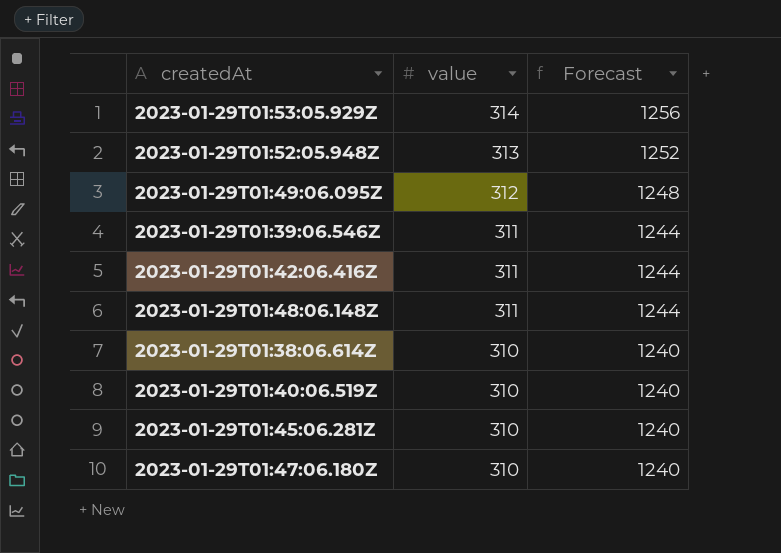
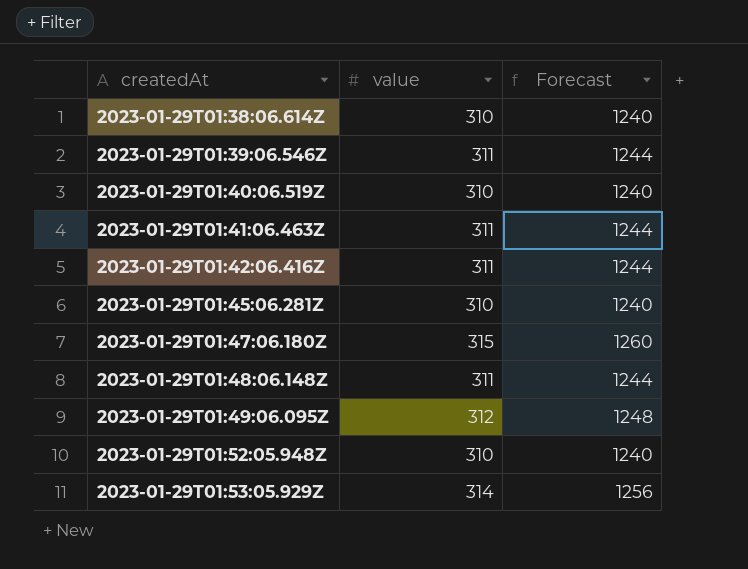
row order: value descending -> createdAt ascending
row 2023-01-29T01:41:06.463Z: none -> 311 | 1244
2023-01-29T01:47:06.180Z | value: 310 -> 315
2023-01-29T01:47:06.180Z | Forecast: 1240 -> 1260
2023-01-29T01:52:05.948Z | value: 313 -> 310
2023-01-29T01:52:05.948Z | Forecast: 1252 -> 1240

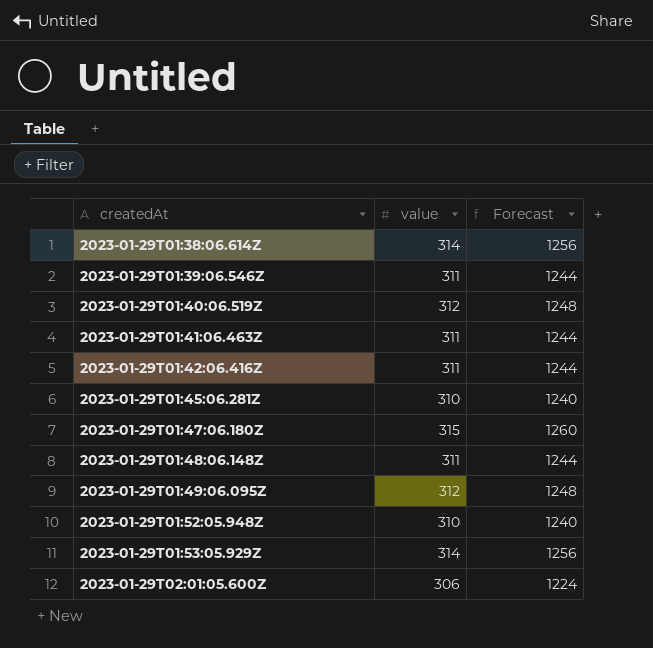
2023-01-29T01:38:06.614Z | value: 310 -> 314
2023-01-29T01:38:06.614Z | Forecast: 1240 -> 1256
2023-01-29T01:40:06.519Z | value: 310 -> 312
2023-01-29T01:40:06.519Z | Forecast: 1240 -> 1248
row 2023-01-29T02:01:05.600Z: none -> 306 | 1224

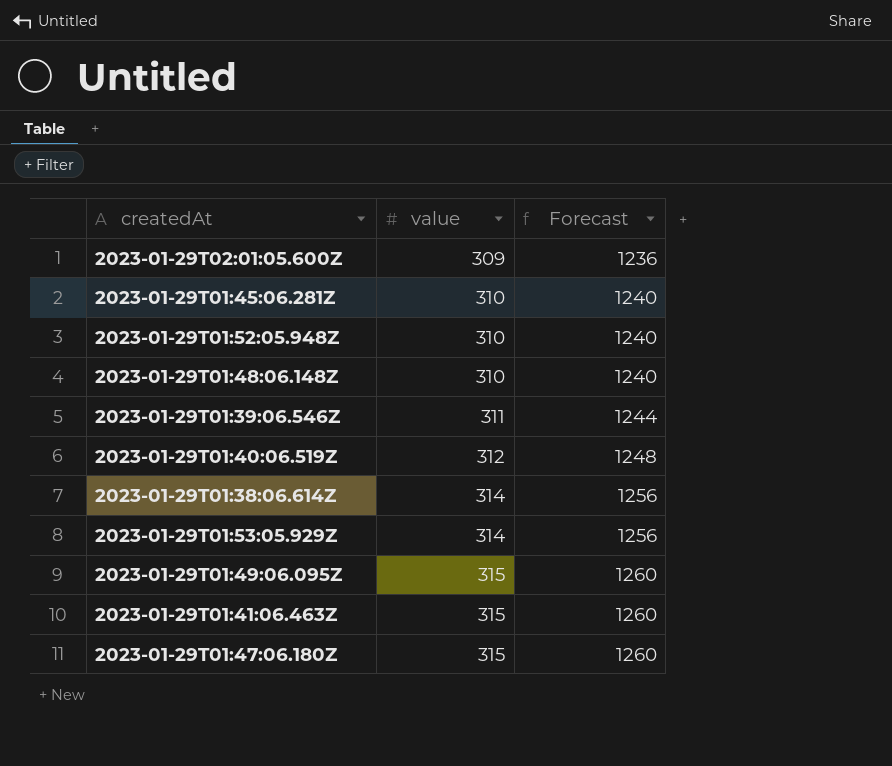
row order: createdAt ascending -> value ascending
row 2023-01-29T01:42:06.416Z: 311 | 1244 -> none
2023-01-29T02:01:05.600Z | value: 306 -> 309
2023-01-29T02:01:05.600Z | Forecast: 1224 -> 1236
2023-01-29T01:48:06.148Z | value: 311 -> 310
2023-01-29T01:48:06.148Z | Forecast: 1244 -> 1240
2023-01-29T01:49:06.095Z | value: 312 -> 315
2023-01-29T01:49:06.095Z | Forecast: 1248 -> 1260
2023-01-29T01:41:06.463Z | value: 311 -> 315
2023-01-29T01:41:06.463Z | Forecast: 1244 -> 1260

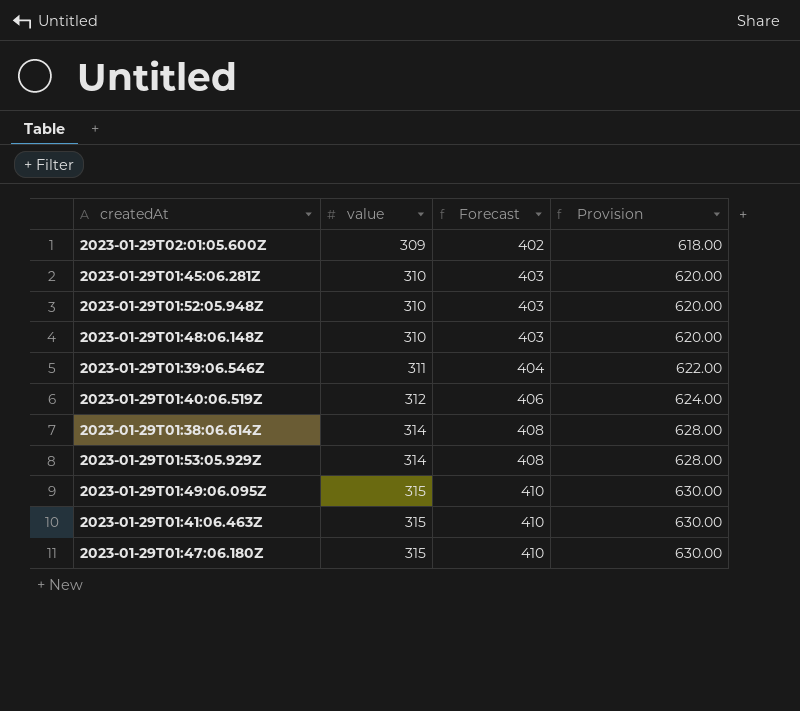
column Forecast | formula: [value] * 4 -> [value] * 1.3
column Provision | formula: none -> [value] * 2

